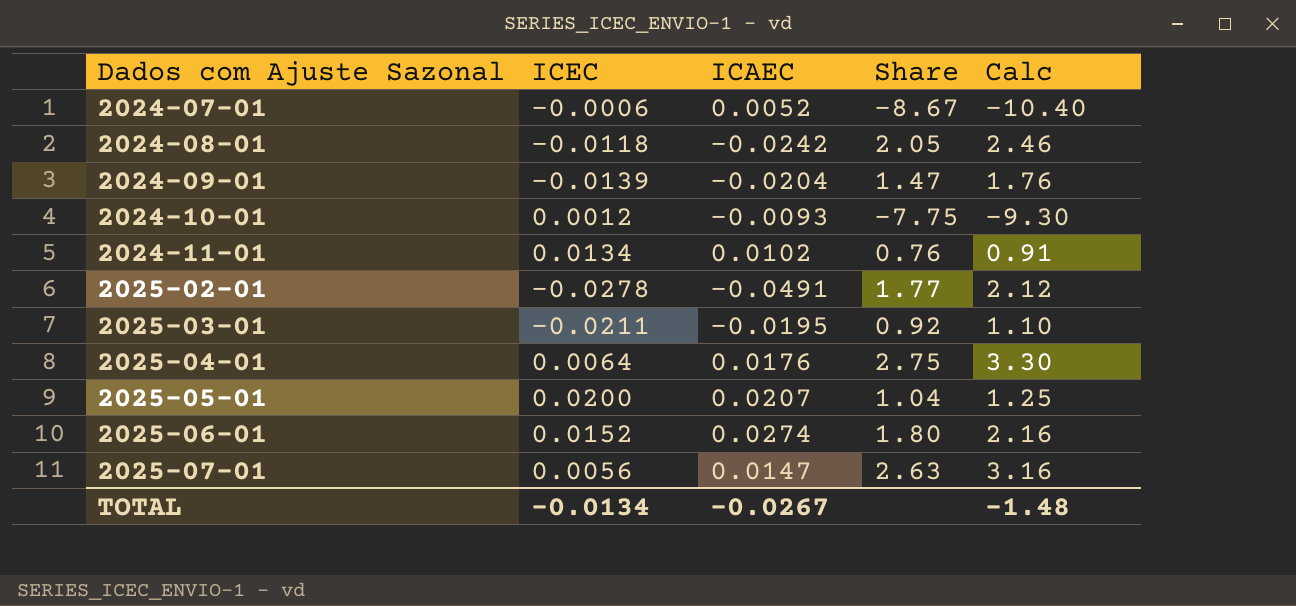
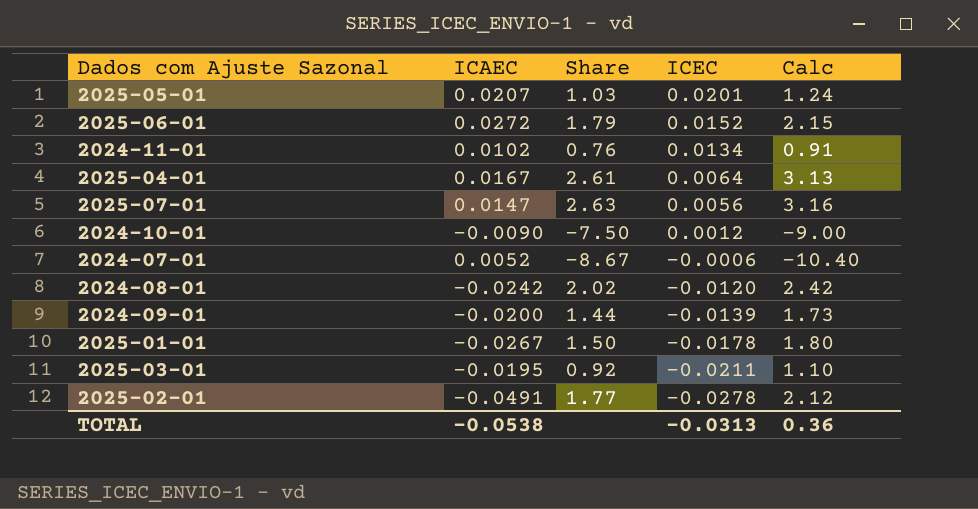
row order: Dados com Ajuste Sazonal ascending -> ICEC descending
column ICEC | position: 2 -> 4
2025-05-01 | Share: 1.04 -> 1.03
2025-05-01 | ICEC: 0.0200 -> 0.0201
2025-05-01 | Calc: 1.25 -> 1.24
2025-06-01 | ICAEC: 0.0274 -> 0.0272
2025-06-01 | Share: 1.80 -> 1.79
2025-06-01 | Calc: 2.16 -> 2.15
2025-04-01 | ICAEC: 0.0176 -> 0.0167
2025-04-01 | Share: 2.75 -> 2.61
2025-04-01 | Calc: 3.30 -> 3.13
2024-10-01 | ICAEC: -0.0093 -> -0.0090
2024-10-01 | Share: -7.75 -> -7.50
2024-10-01 | Calc: -9.30 -> -9.00
2024-08-01 | Share: 2.05 -> 2.02
2024-08-01 | ICEC: -0.0118 -> -0.0120
2024-08-01 | Calc: 2.46 -> 2.42
2024-09-01 | ICAEC: -0.0204 -> -0.0200
2024-09-01 | Share: 1.47 -> 1.44
2024-09-01 | Calc: 1.76 -> 1.73
row 2025-01-01: none -> -0.0267 | 1.50 | -0.0178 | 1.80
TOTAL | ICAEC: -0.0267 -> -0.0538
TOTAL | ICEC: -0.0134 -> -0.0313
TOTAL | Calc: -1.48 -> 0.36

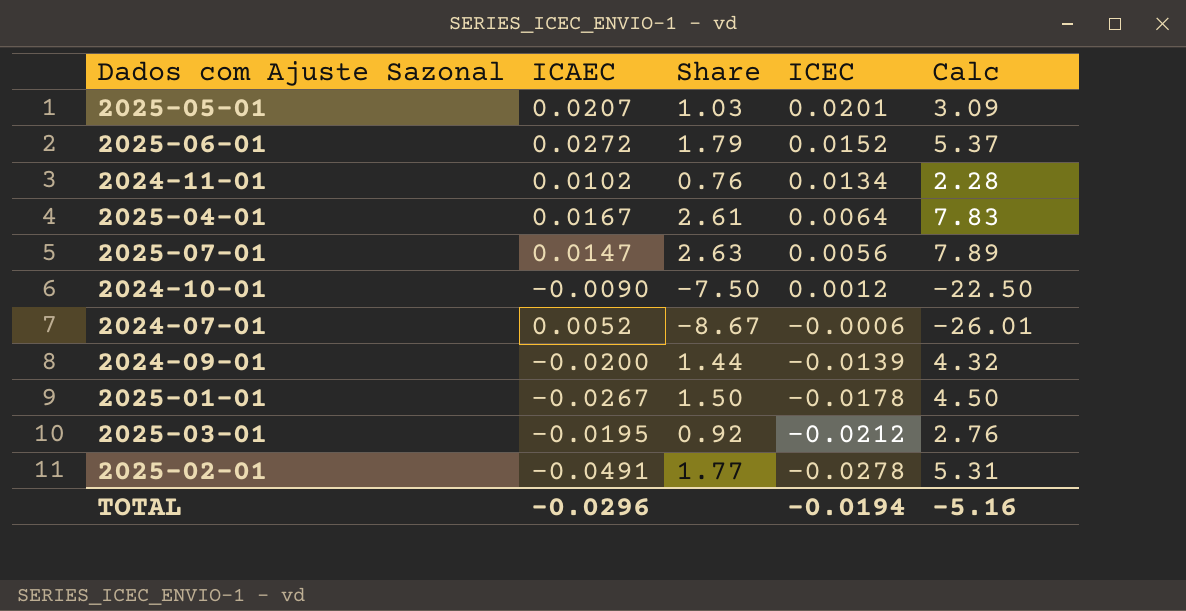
column Calc | formula: [Share] * 1.2 -> [Share] * 3
row 2024-08-01: -0.0242 | 2.02 | -0.0120 | 2.42 -> none
2025-03-01 | ICEC: -0.0211 -> -0.0212
TOTAL | ICAEC: -0.0538 -> -0.0296
TOTAL | ICEC: -0.0313 -> -0.0194
TOTAL | Calc: 0.36 -> -5.16

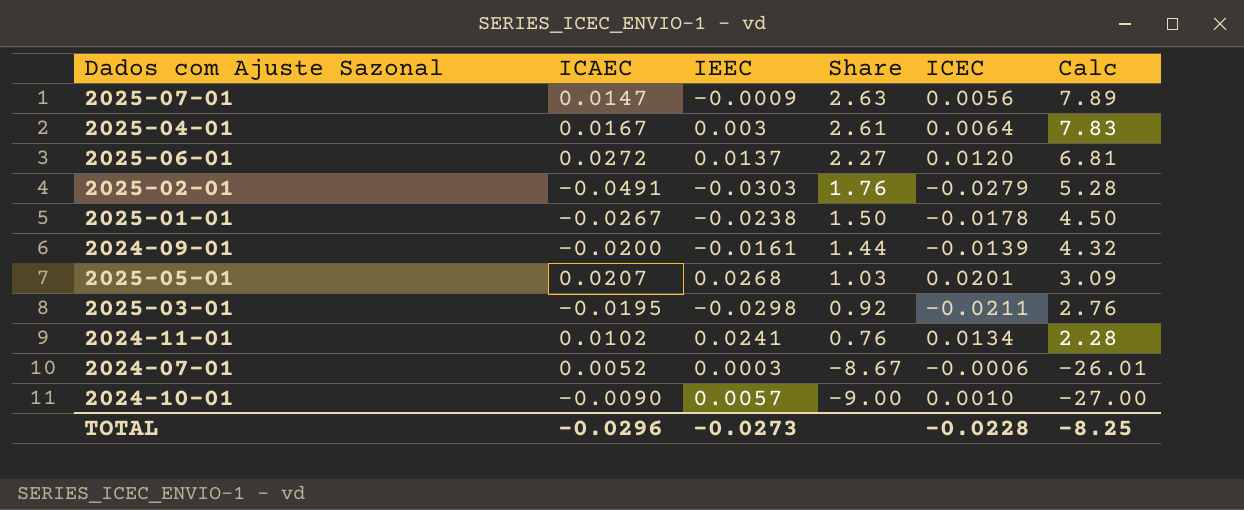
row order: ICEC descending -> Share descending
column IEEC | position: none -> 3
2025-06-01 | Share: 1.79 -> 2.27
2025-06-01 | ICEC: 0.0152 -> 0.0120
2025-06-01 | Calc: 5.37 -> 6.81
2025-02-01 | Share: 1.77 -> 1.76
2025-02-01 | ICEC: -0.0278 -> -0.0279
2025-02-01 | Calc: 5.31 -> 5.28
2025-03-01 | ICEC: -0.0212 -> -0.0211
2024-10-01 | Share: -7.50 -> -9.00
2024-10-01 | ICEC: 0.0012 -> 0.0010
2024-10-01 | Calc: -22.50 -> -27.00
TOTAL | ICEC: -0.0194 -> -0.0228
TOTAL | Calc: -5.16 -> -8.25

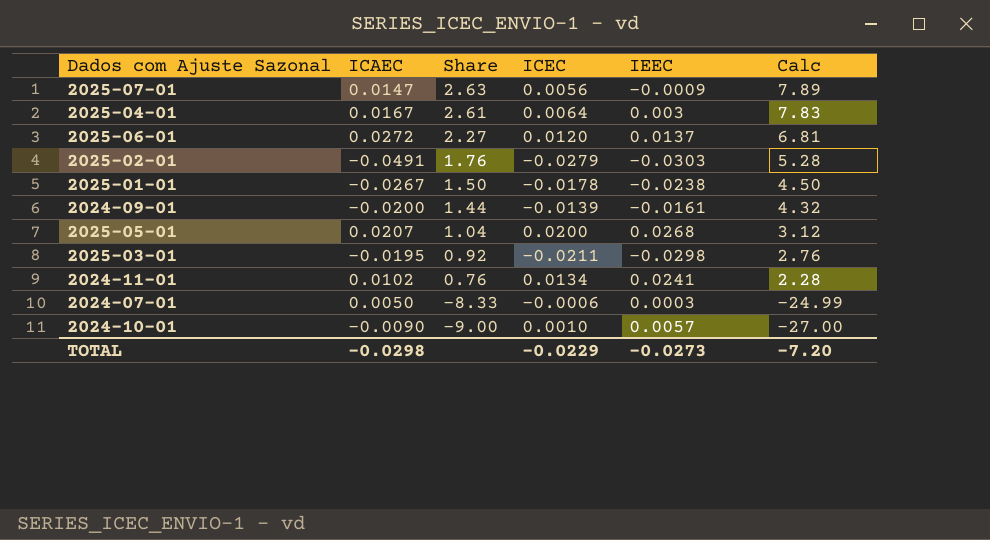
column IEEC | position: 3 -> 5
2025-05-01 | Share: 1.03 -> 1.04
2025-05-01 | ICEC: 0.0201 -> 0.0200
2025-05-01 | Calc: 3.09 -> 3.12
2024-07-01 | ICAEC: 0.0052 -> 0.0050
2024-07-01 | Share: -8.67 -> -8.33
2024-07-01 | Calc: -26.01 -> -24.99
TOTAL | ICAEC: -0.0296 -> -0.0298
TOTAL | ICEC: -0.0228 -> -0.0229
TOTAL | Calc: -8.25 -> -7.20

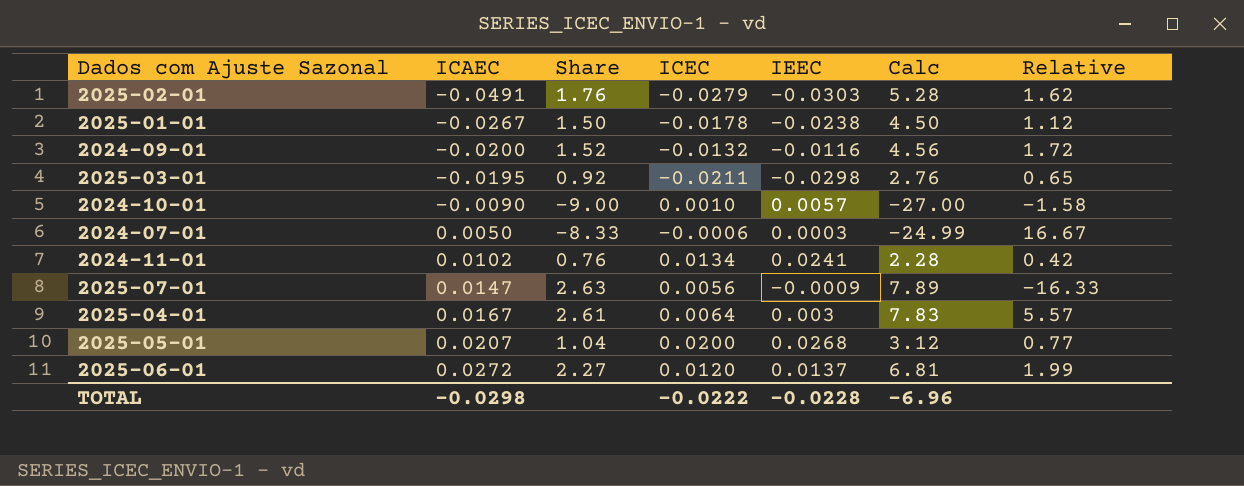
row order: Share descending -> ICAEC ascending
column Relative | formula: none -> [ICAEC] / [IEEC]
2024-09-01 | Share: 1.44 -> 1.52
2024-09-01 | ICEC: -0.0139 -> -0.0132
2024-09-01 | IEEC: -0.0161 -> -0.0116
2024-09-01 | Calc: 4.32 -> 4.56
TOTAL | ICEC: -0.0229 -> -0.0222
TOTAL | IEEC: -0.0273 -> -0.0228
TOTAL | Calc: -7.20 -> -6.96

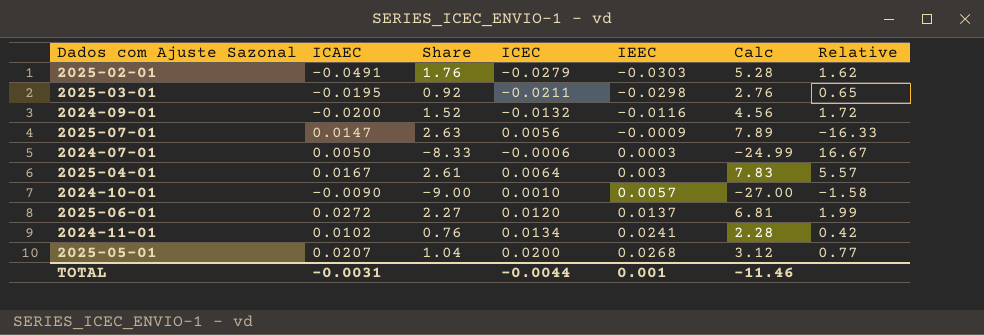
row order: ICAEC ascending -> IEEC ascending
row 2025-01-01: -0.0267 | 1.50 | -0.0178 | -0.0238 | 4.50 | 1.12 -> none
TOTAL | ICAEC: -0.0298 -> -0.0031
TOTAL | ICEC: -0.0222 -> -0.0044
TOTAL | IEEC: -0.0228 -> 0.001
TOTAL | Calc: -6.96 -> -11.46

